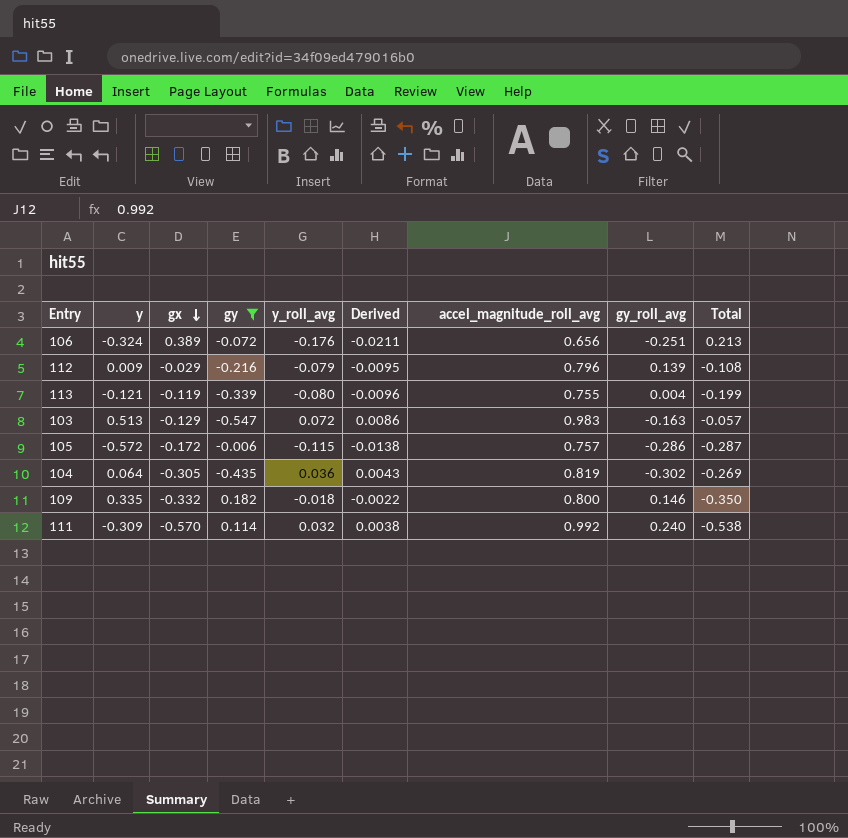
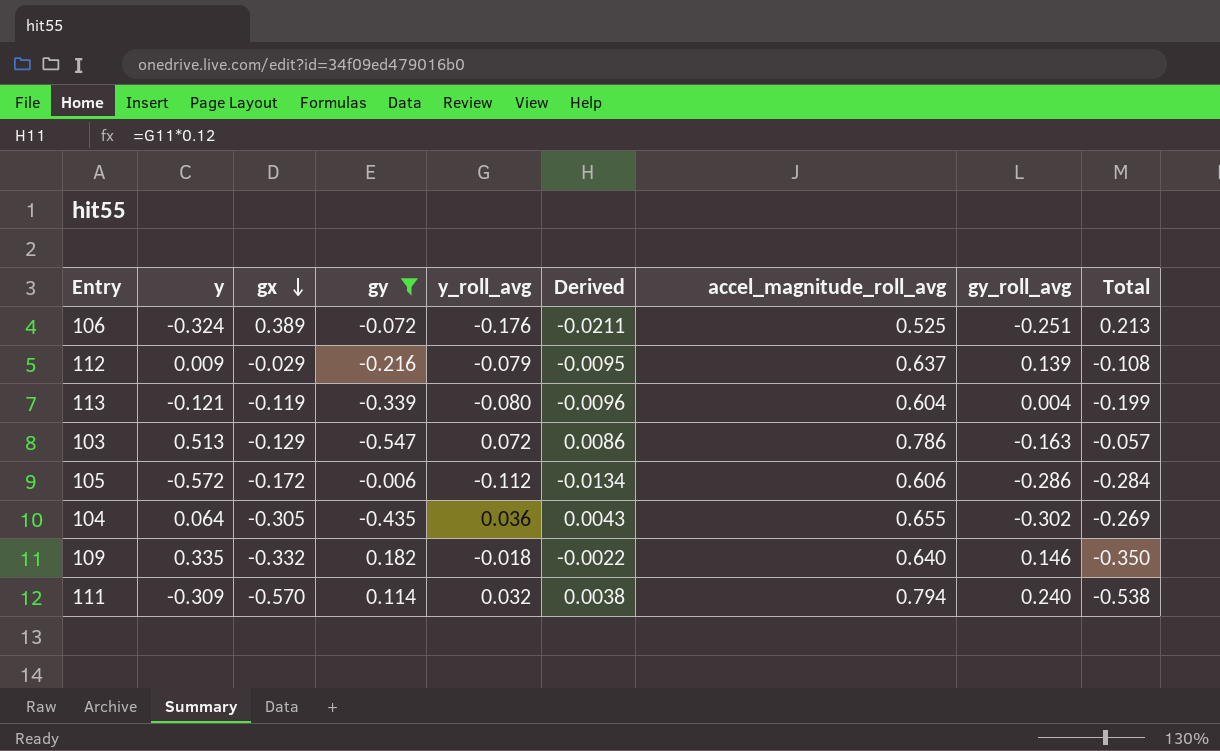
106 | accel_magnitude_roll_avg: 0.656 -> 0.525
112 | accel_magnitude_roll_avg: 0.796 -> 0.637
113 | accel_magnitude_roll_avg: 0.755 -> 0.604
103 | accel_magnitude_roll_avg: 0.983 -> 0.786
105 | y_roll_avg: -0.115 -> -0.112
105 | Derived: -0.0138 -> -0.0134
105 | accel_magnitude_roll_avg: 0.757 -> 0.606
105 | Total: -0.287 -> -0.284
104 | accel_magnitude_roll_avg: 0.819 -> 0.655
109 | accel_magnitude_roll_avg: 0.800 -> 0.640
111 | accel_magnitude_roll_avg: 0.992 -> 0.794

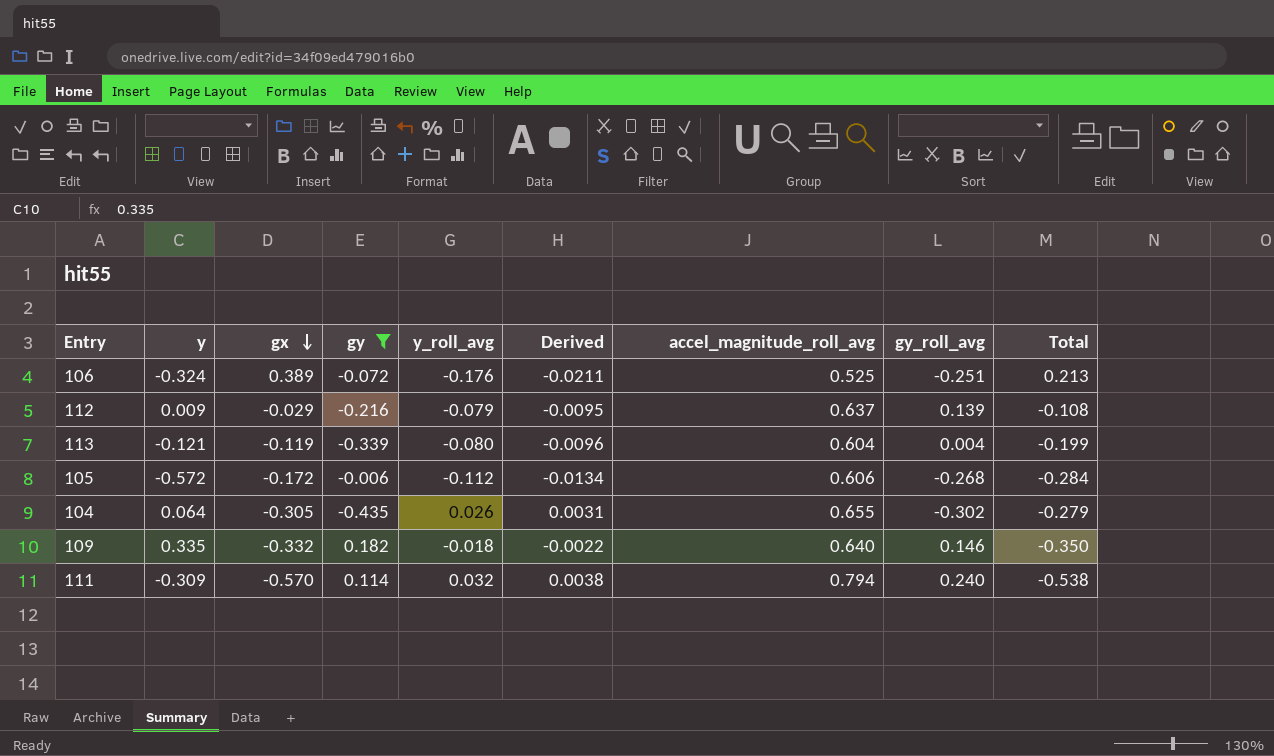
row 103: 0.513 | -0.129 | -0.547 | 0.072 | 0.0086 | 0.786 | -0.163 | -0.057 -> none
105 | gy_roll_avg: -0.286 -> -0.268
104 | y_roll_avg: 0.036 -> 0.026
104 | Derived: 0.0043 -> 0.0031
104 | Total: -0.269 -> -0.279

